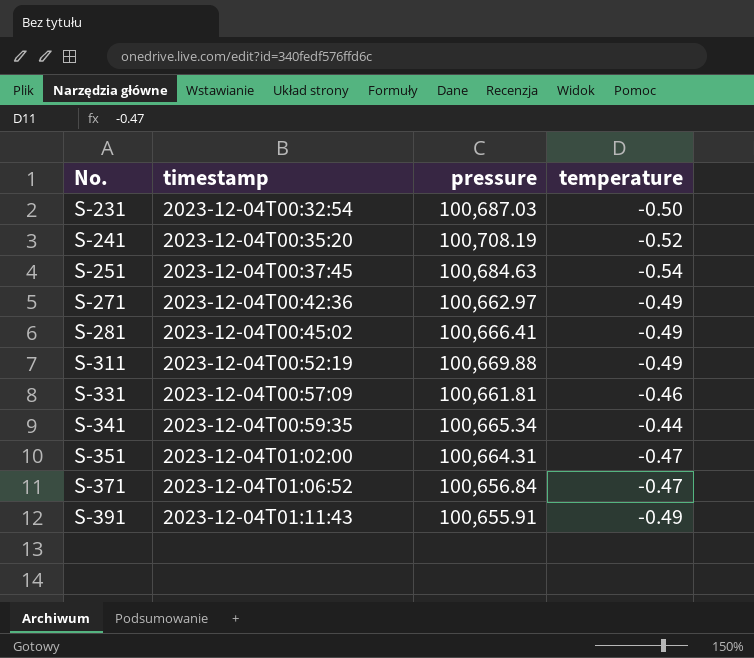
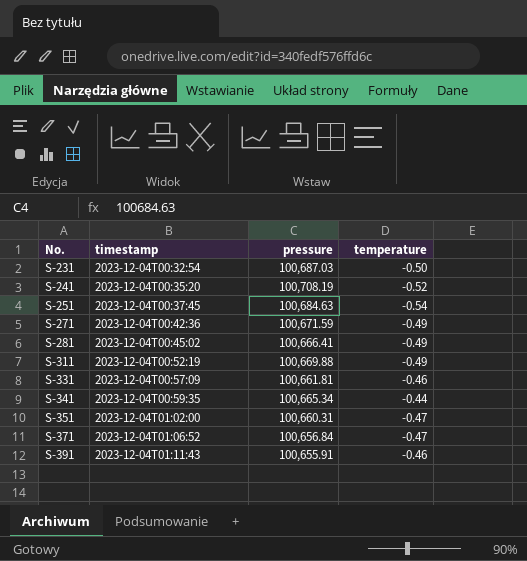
S-271 | pressure: 100,662.97 -> 100,671.59
S-351 | pressure: 100,664.31 -> 100,660.31
S-391 | temperature: -0.49 -> -0.46

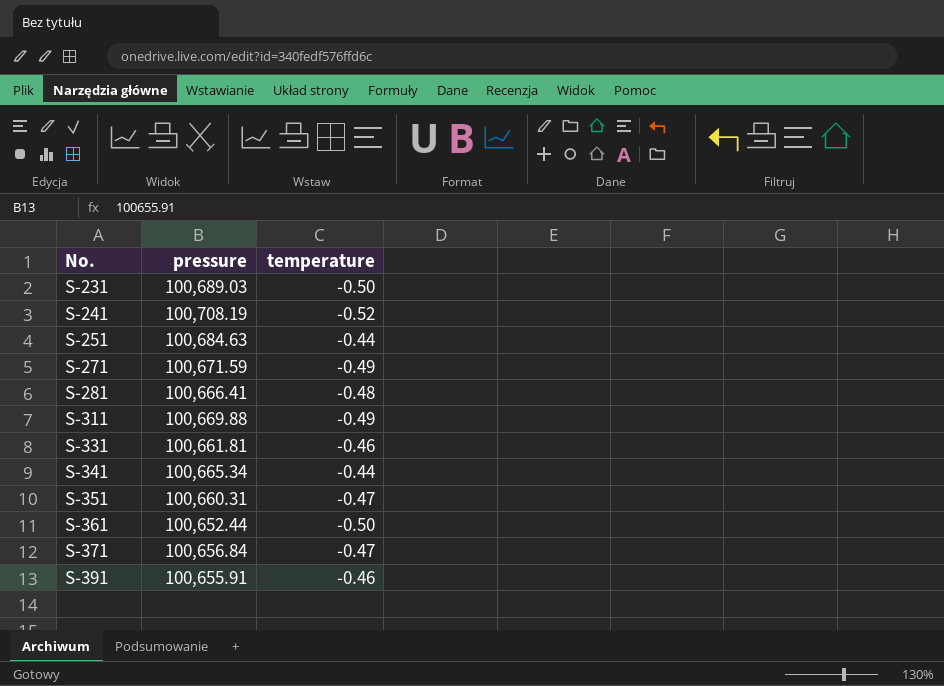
column timestamp | position: 2 -> none
S-231 | pressure: 100,687.03 -> 100,689.03
S-251 | temperature: -0.54 -> -0.44
S-281 | temperature: -0.49 -> -0.48
row S-361: none -> 100,652.44 | -0.50

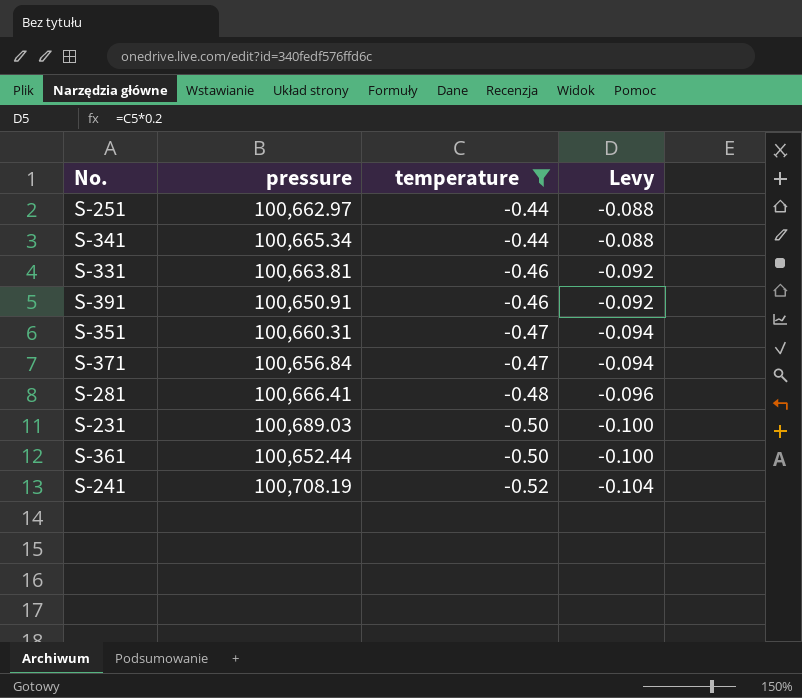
filter: none -> temperature != -0.49
row order: No. ascending -> temperature descending
column Levy | formula: none -> [temperature] * 0.2
S-251 | pressure: 100,684.63 -> 100,662.97
S-331 | pressure: 100,661.81 -> 100,663.81
S-391 | pressure: 100,655.91 -> 100,650.91

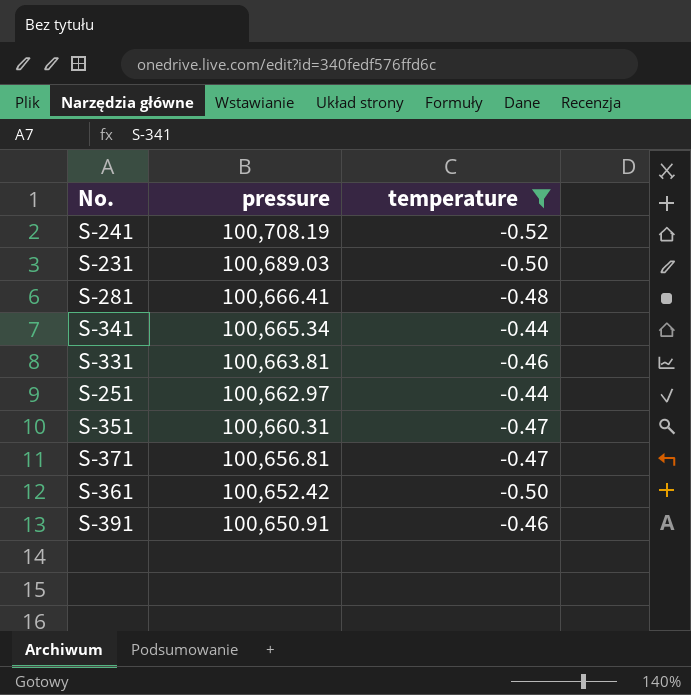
row order: temperature descending -> pressure descending
column Levy | formula: [temperature] * 0.2 -> none
S-371 | pressure: 100,656.84 -> 100,656.81
S-361 | pressure: 100,652.44 -> 100,652.42

